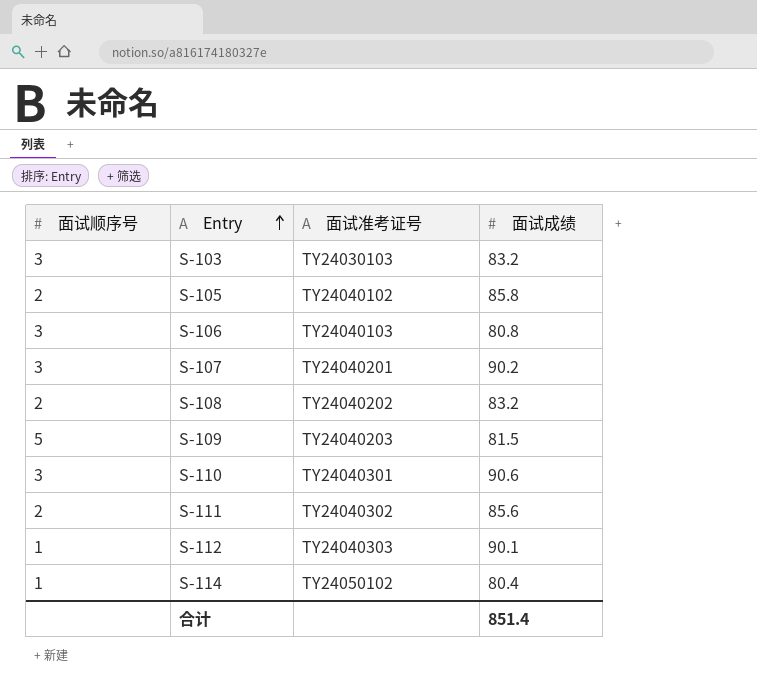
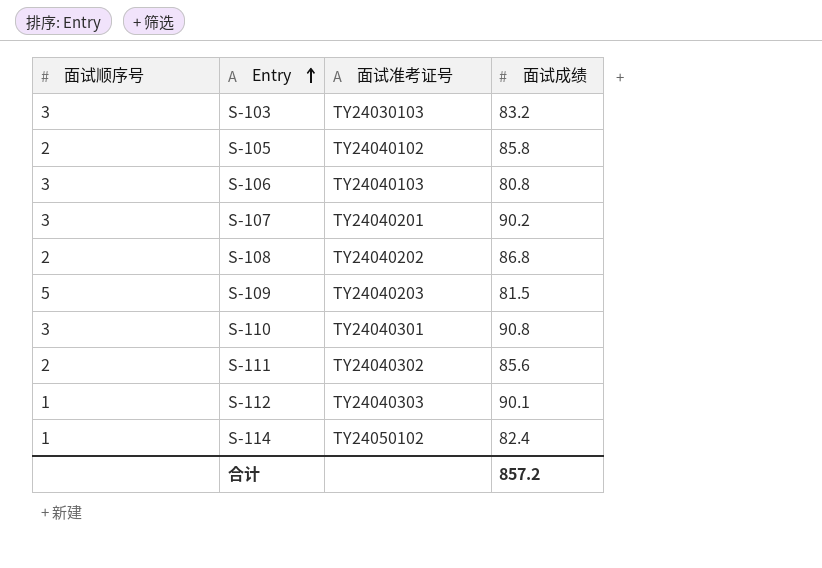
S-108 | 面试成绩: 83.2 -> 86.8
S-110 | 面试成绩: 90.6 -> 90.8
S-114 | 面试成绩: 80.4 -> 82.4
合计 | 面试成绩: 851.4 -> 857.2

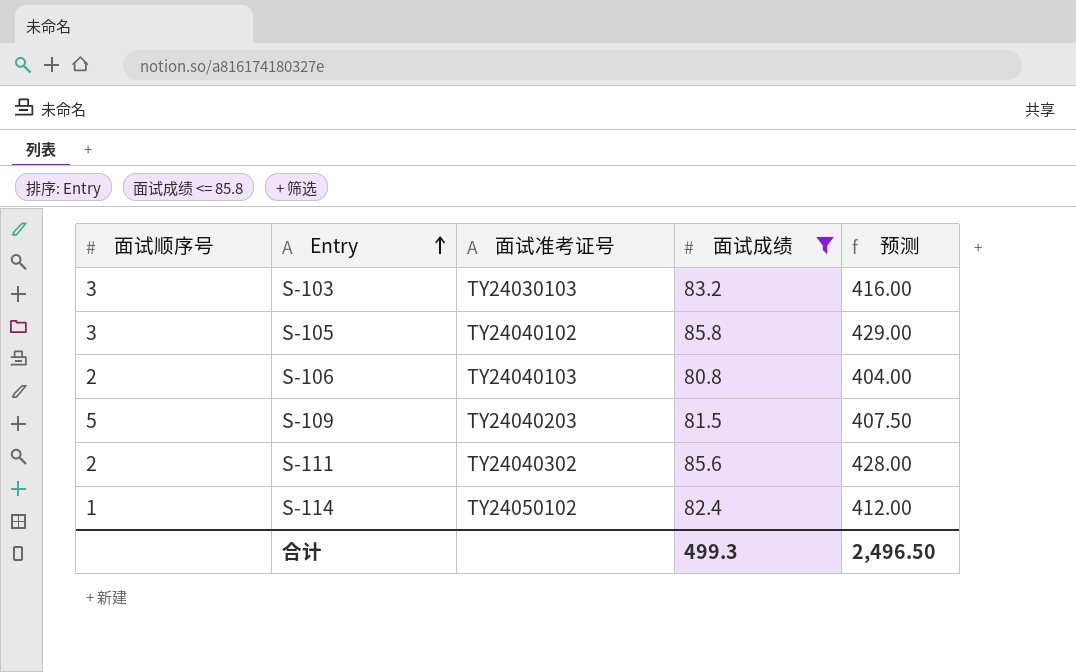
filter: none -> 面试成绩 <= 85.8
column 预测 | formula: none -> [面试成绩] * 5
S-105 | 面试顺序号: 2 -> 3
S-106 | 面试顺序号: 3 -> 2
合计 | 面试成绩: 857.2 -> 499.3

